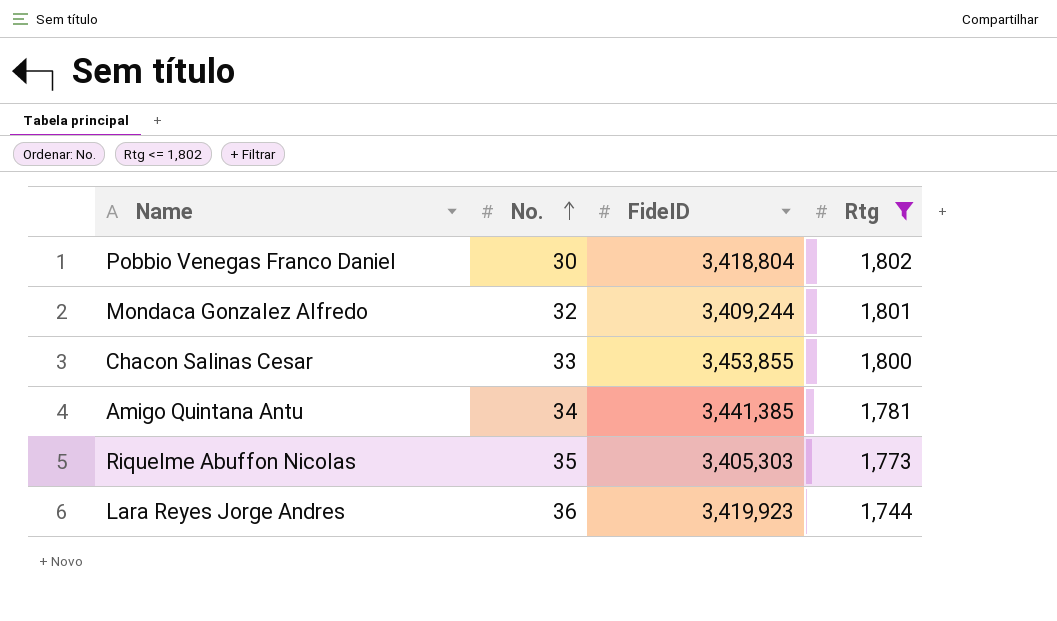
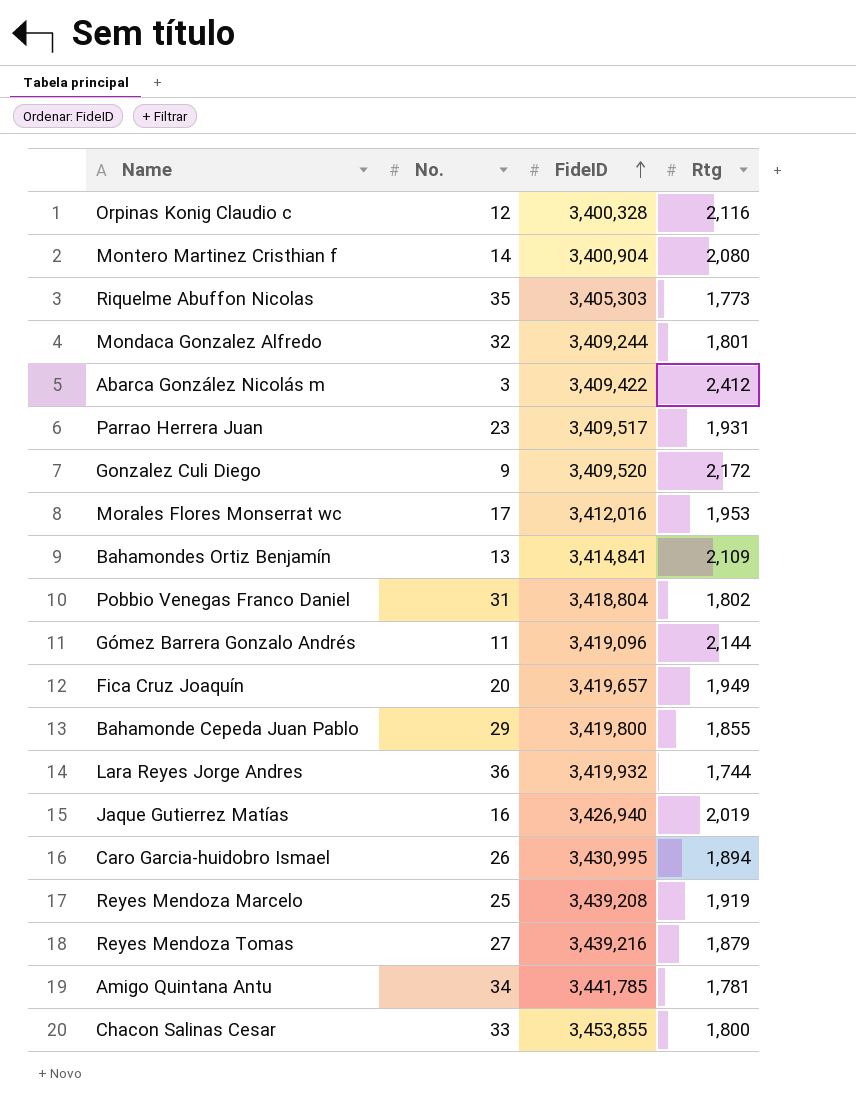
filter: Rtg <= 1,802 -> none
row order: No. ascending -> FideID ascending
Pobbio Venegas Franco Daniel | No.: 30 -> 31
Lara Reyes Jorge Andres | FideID: 3,419,923 -> 3,419,932
Amigo Quintana Antu | FideID: 3,441,385 -> 3,441,785

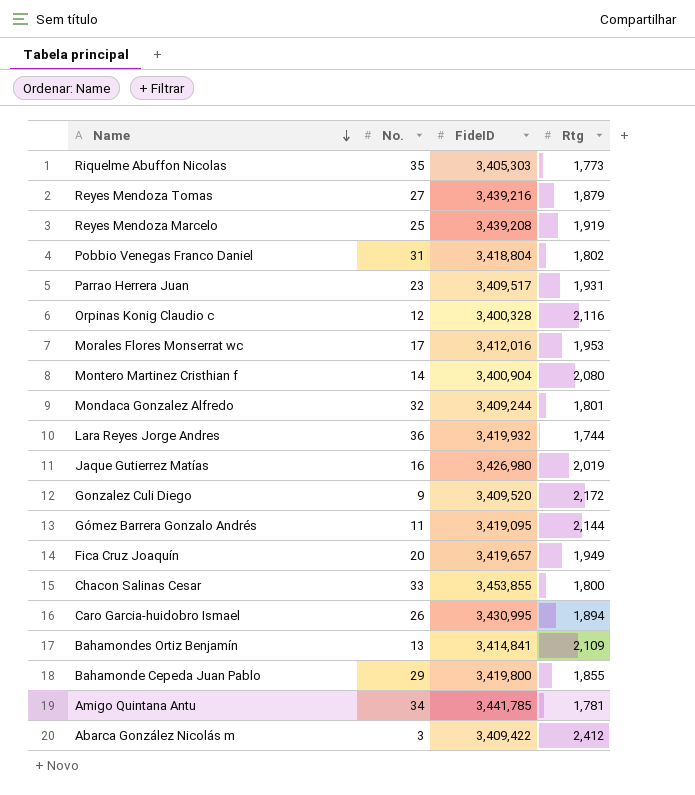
row order: FideID ascending -> Name descending
Jaque Gutierrez Matías | FideID: 3,426,940 -> 3,426,980
Gómez Barrera Gonzalo Andrés | FideID: 3,419,096 -> 3,419,095

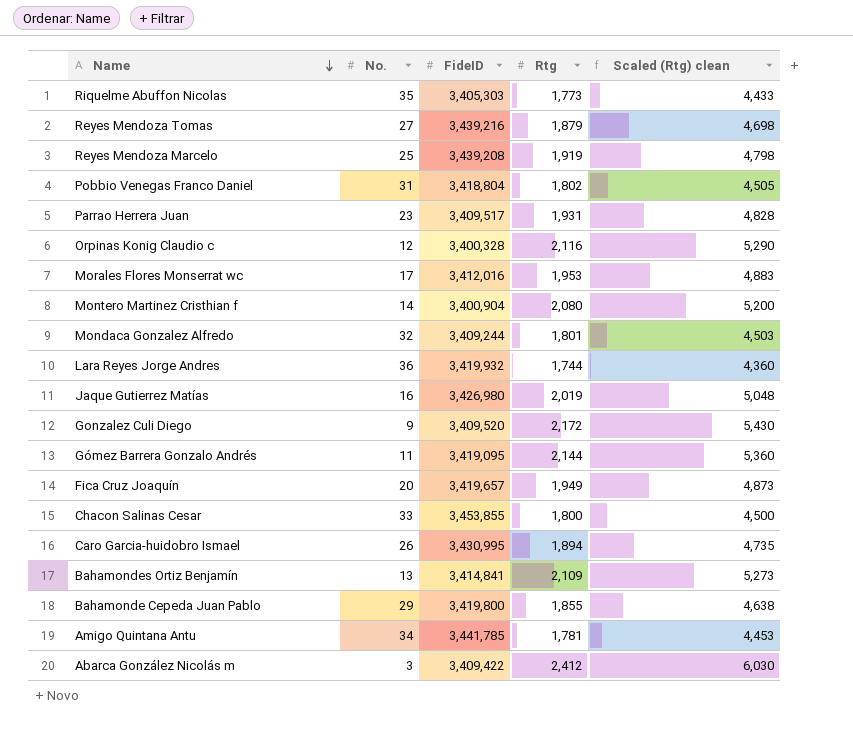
column Scaled (Rtg) clean | formula: none -> [Rtg] * 2.5

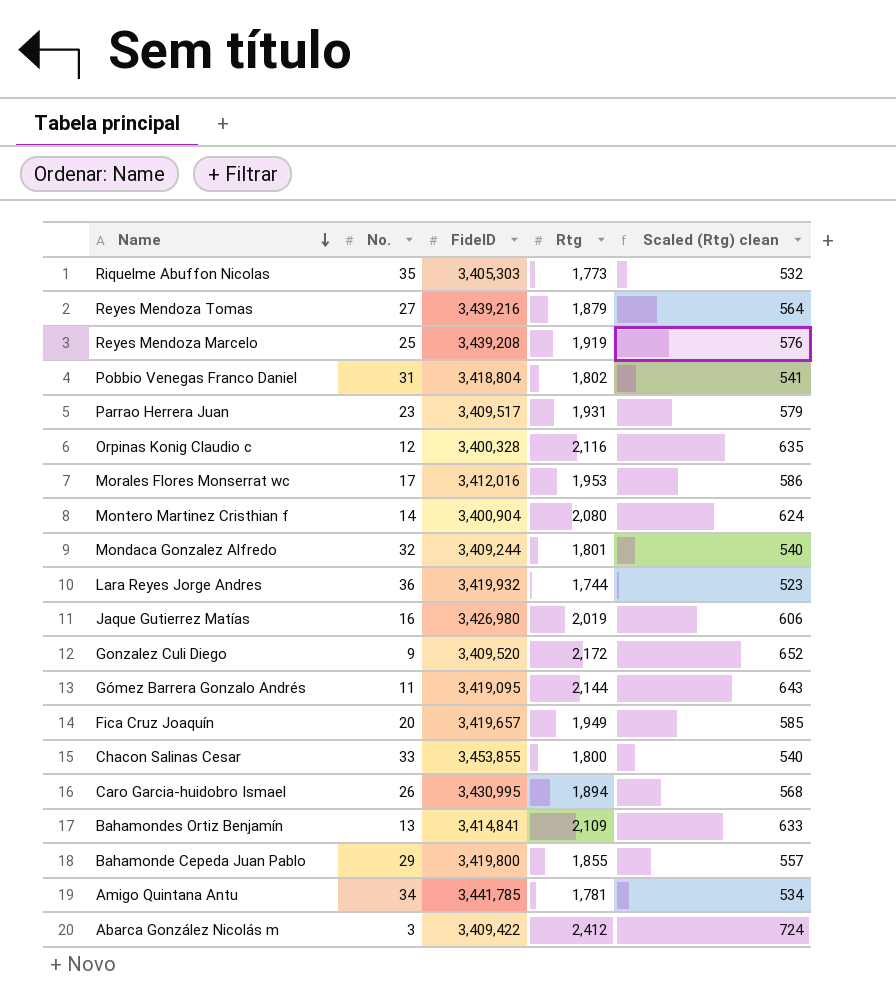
column Scaled (Rtg) clean | formula: [Rtg] * 2.5 -> [Rtg] * 0.3

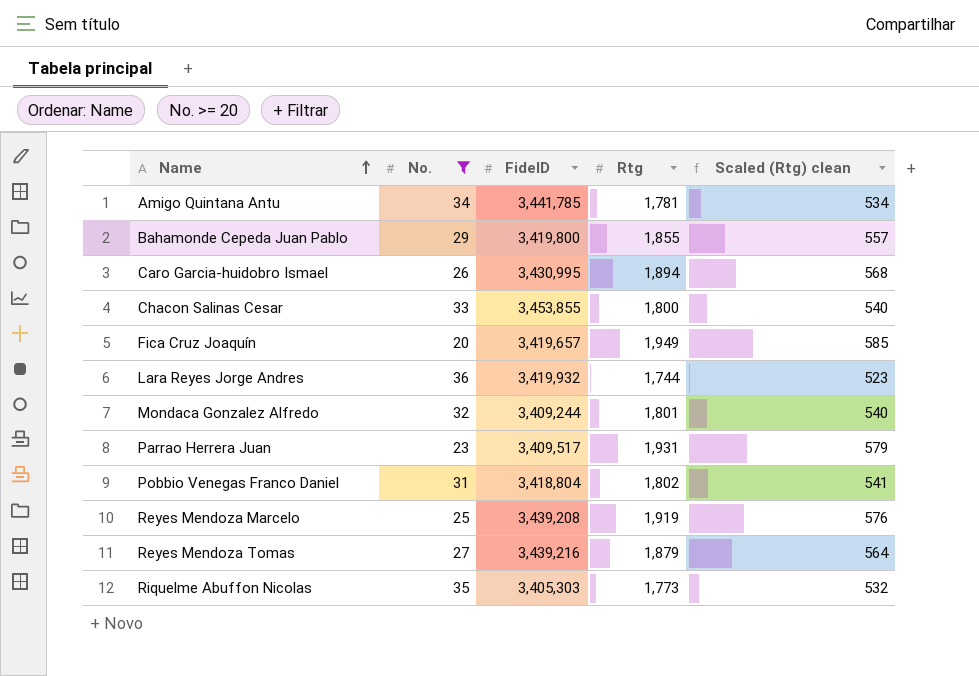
filter: none -> No. >= 20
row order: Name descending -> Name ascending

